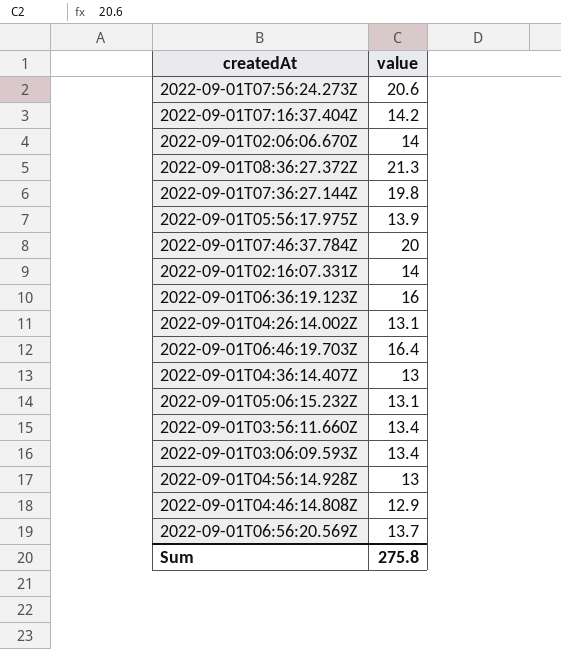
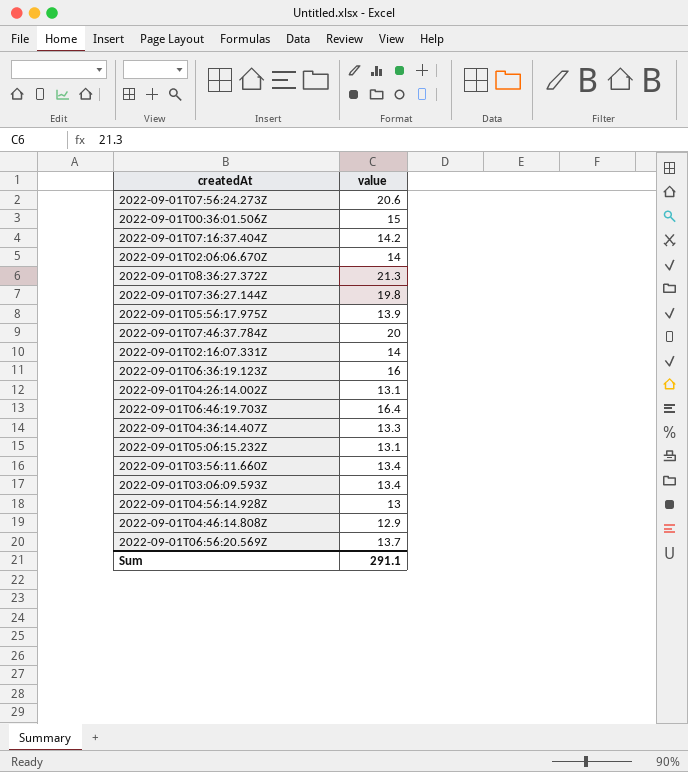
row 2022-09-01T00:36:01.506Z: none -> 15
2022-09-01T04:36:14.407Z | value: 13 -> 13.3
Sum | value: 275.8 -> 291.1

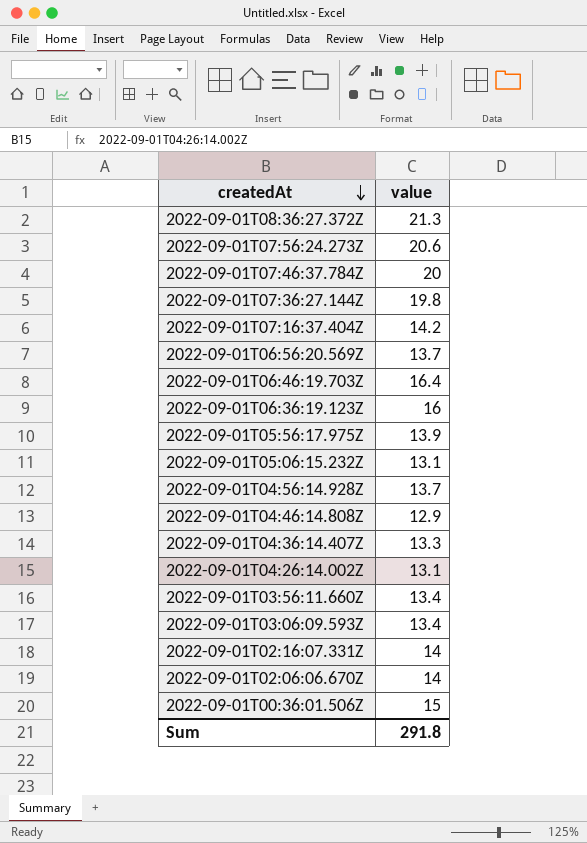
row order: none -> createdAt descending
2022-09-01T04:56:14.928Z | value: 13 -> 13.7
Sum | value: 291.1 -> 291.8

